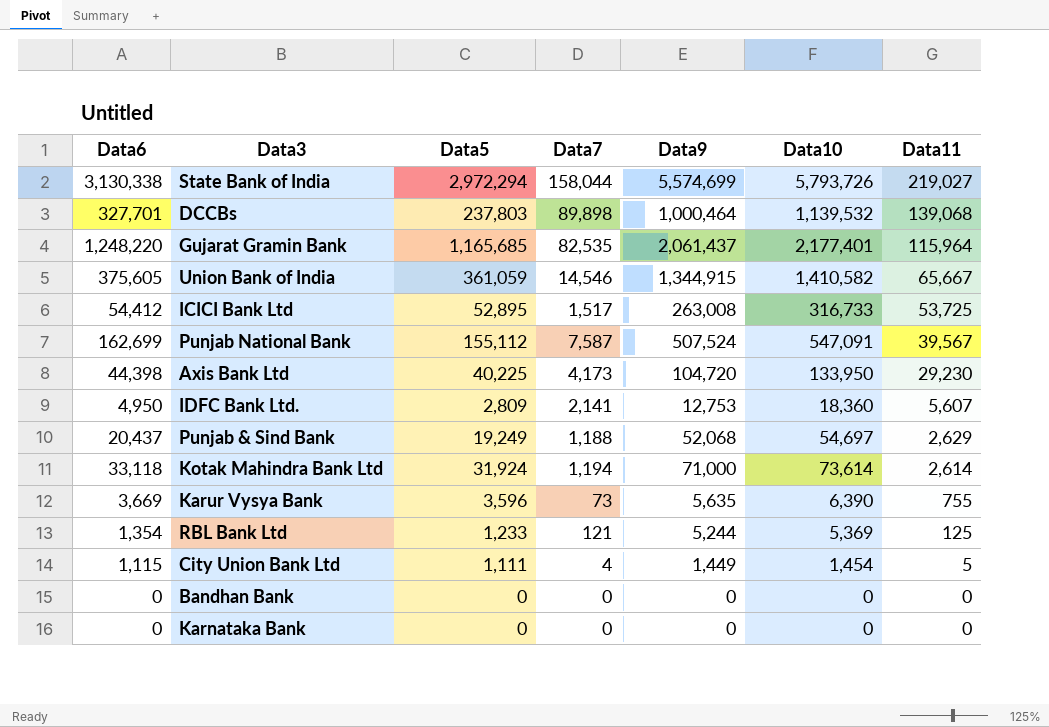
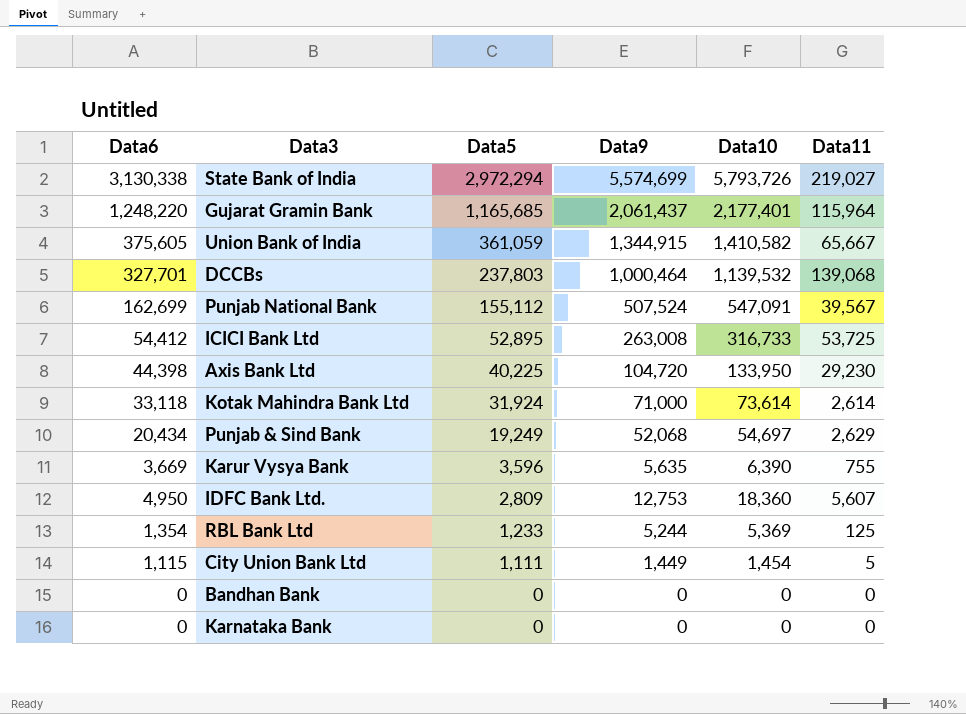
row order: Data11 descending -> Data5 descending
column Data7 | formula: [Data6] - [Data5] -> none
Punjab & Sind Bank | Data6: 20,437 -> 20,434

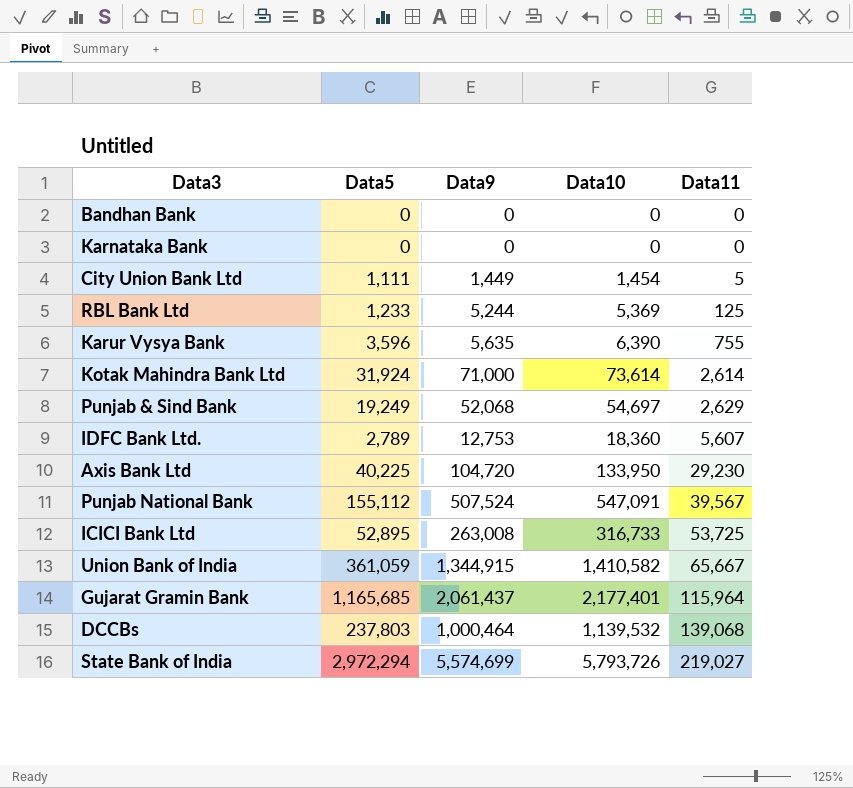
row order: Data5 descending -> Data11 ascending
column Data6 | position: 1 -> none
IDFC Bank Ltd. | Data5: 2,809 -> 2,789

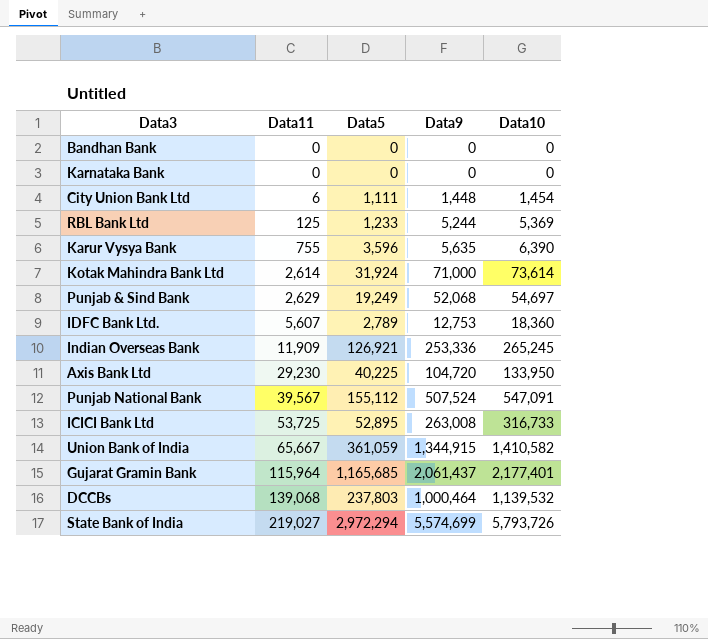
column Data11 | position: 5 -> 2
City Union Bank Ltd | Data11: 5 -> 6
City Union Bank Ltd | Data9: 1,449 -> 1,448
row Indian Overseas Bank: none -> 11,909 | 126,921 | 253,336 | 265,245

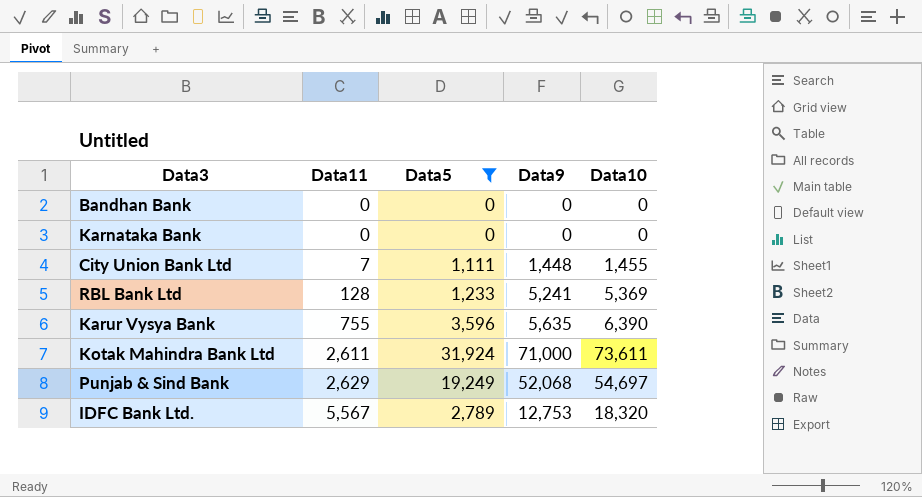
filter: none -> Data5 <= 31,924
City Union Bank Ltd | Data11: 6 -> 7
City Union Bank Ltd | Data10: 1,454 -> 1,455
RBL Bank Ltd | Data11: 125 -> 128
RBL Bank Ltd | Data9: 5,244 -> 5,241
Kotak Mahindra Bank Ltd | Data11: 2,614 -> 2,611
Kotak Mahindra Bank Ltd | Data10: 73,614 -> 73,611
IDFC Bank Ltd. | Data11: 5,607 -> 5,567
IDFC Bank Ltd. | Data10: 18,360 -> 18,320

